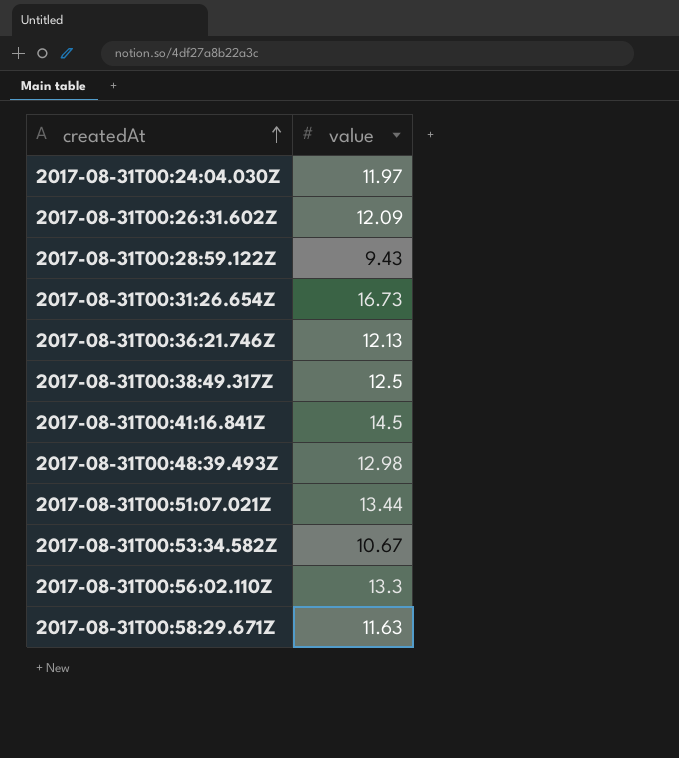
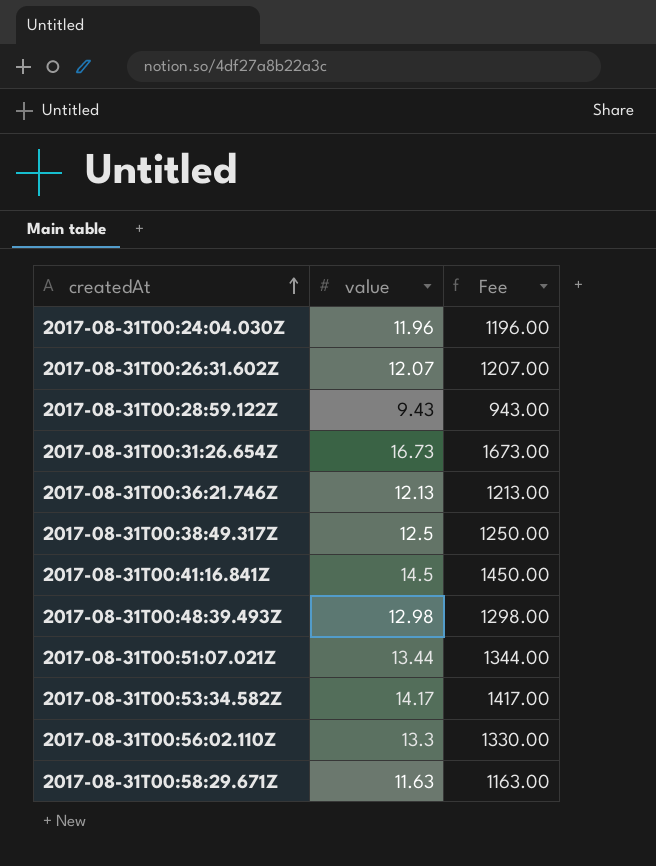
column Fee | formula: none -> [value] * 100
2017-08-31T00:24:04.030Z | value: 11.97 -> 11.96
2017-08-31T00:26:31.602Z | value: 12.09 -> 12.07
2017-08-31T00:53:34.582Z | value: 10.67 -> 14.17

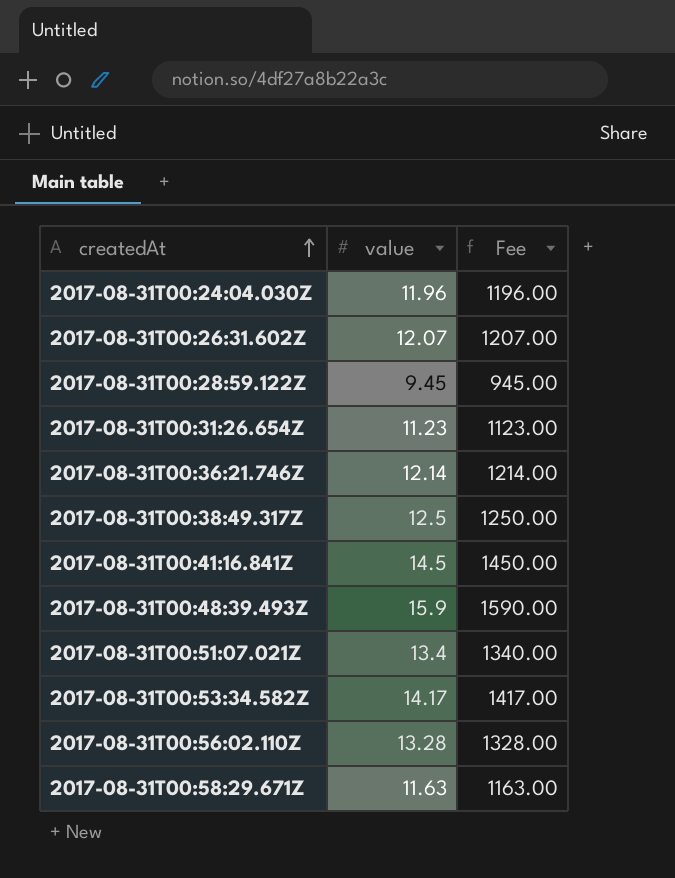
2017-08-31T00:28:59.122Z | value: 9.43 -> 9.45
2017-08-31T00:28:59.122Z | Fee: 943.00 -> 945.00
2017-08-31T00:31:26.654Z | value: 16.73 -> 11.23
2017-08-31T00:31:26.654Z | Fee: 1673.00 -> 1123.00
2017-08-31T00:36:21.746Z | value: 12.13 -> 12.14
2017-08-31T00:36:21.746Z | Fee: 1213.00 -> 1214.00
2017-08-31T00:48:39.493Z | value: 12.98 -> 15.9
2017-08-31T00:48:39.493Z | Fee: 1298.00 -> 1590.00
2017-08-31T00:51:07.021Z | value: 13.44 -> 13.4
2017-08-31T00:51:07.021Z | Fee: 1344.00 -> 1340.00
2017-08-31T00:56:02.110Z | value: 13.3 -> 13.28
2017-08-31T00:56:02.110Z | Fee: 1330.00 -> 1328.00

